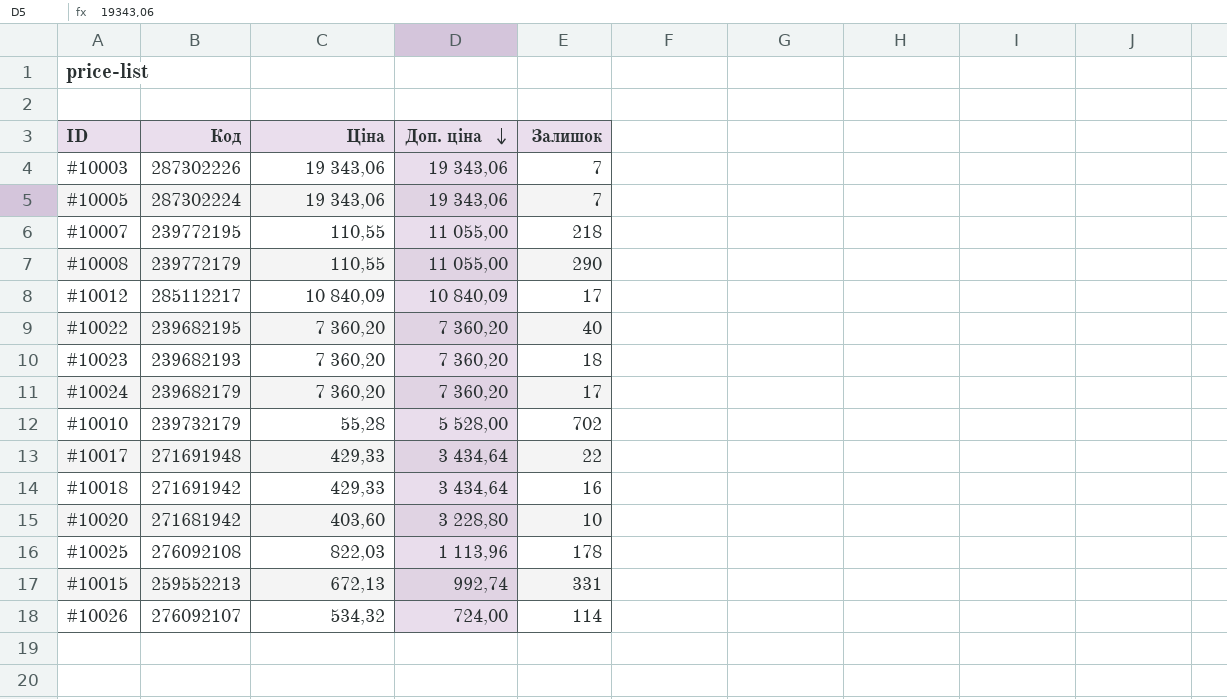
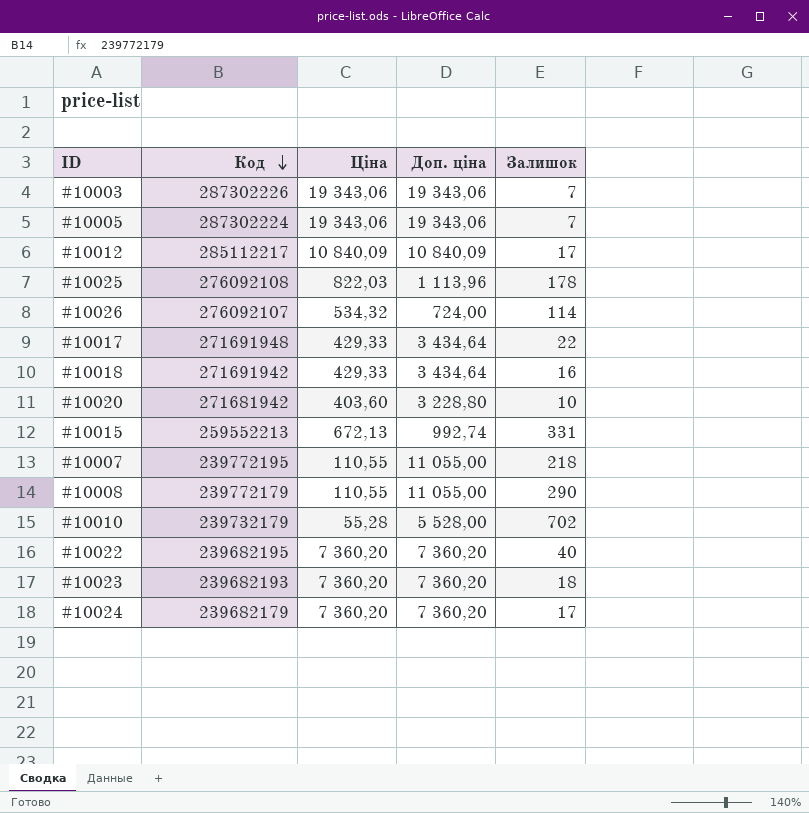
row order: Доп. ціна descending -> Код descending

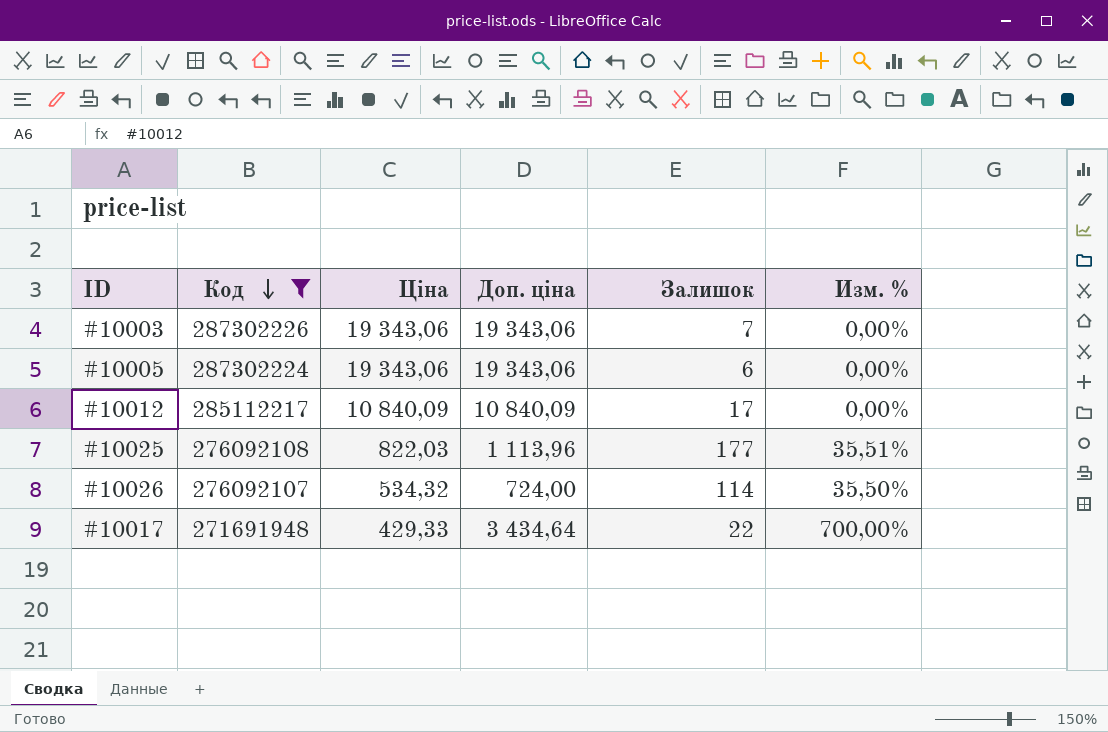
filter: none -> Код >= 271691948
column Изм. % | formula: none -> ([Доп. ціна] - [Ціна]) / [Ціна]
#10005 | Залишок: 7 -> 6
#10025 | Залишок: 178 -> 177

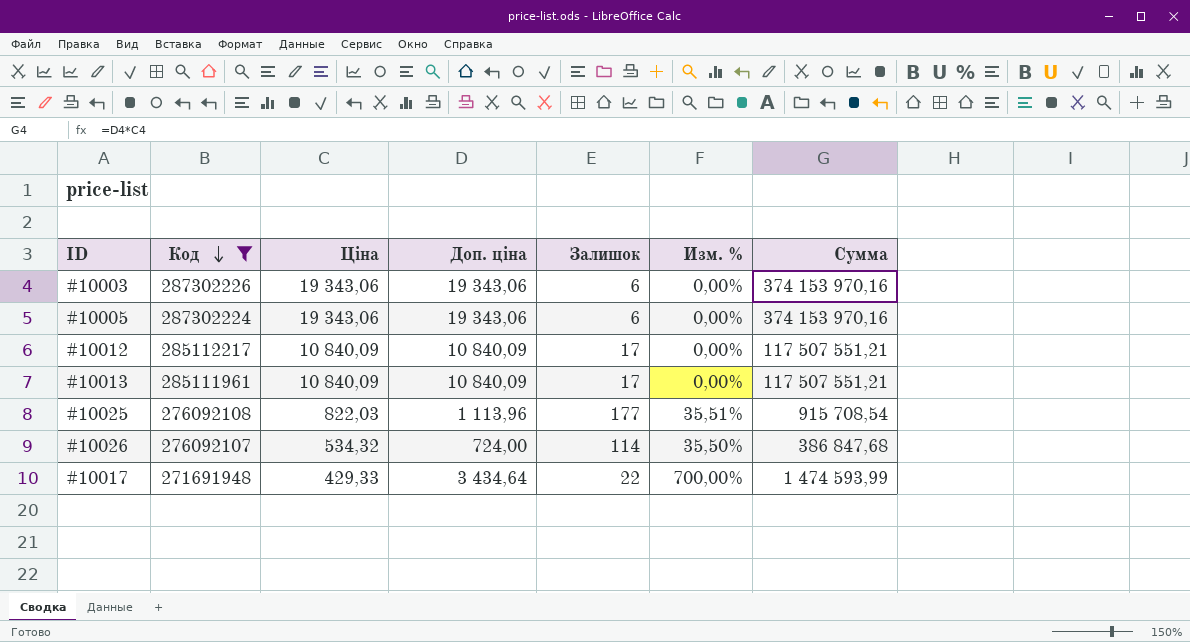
column Сумма | formula: none -> [Ціна] * [Доп. ціна]
#10003 | Залишок: 7 -> 6
row #10013: none -> 285111961 | 10 840,09 | 10 840,09 | 17 | 0,00% | 117 507 551,21

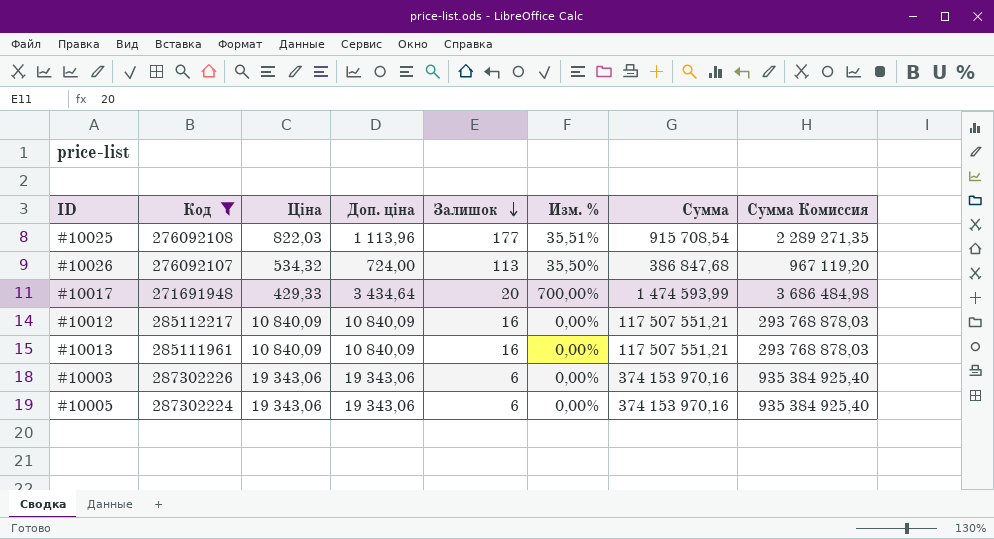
row order: Код descending -> Залишок descending
column Сумма Комиссия | formula: none -> [Сумма] * 2,5
#10026 | Залишок: 114 -> 113
#10017 | Залишок: 22 -> 20
#10012 | Залишок: 17 -> 16
#10013 | Залишок: 17 -> 16

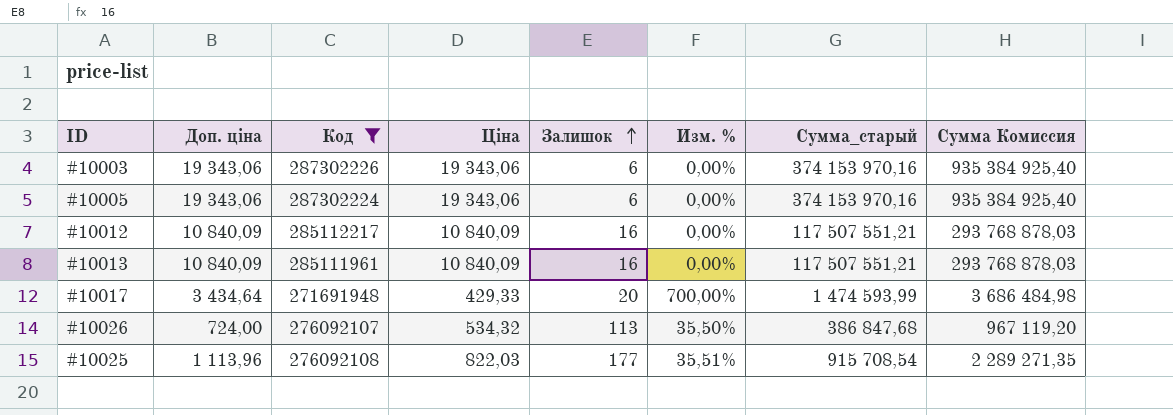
row order: Залишок descending -> Залишок ascending
column Доп. ціна | position: 4 -> 2
column name: Сумма -> Сумма_старый

